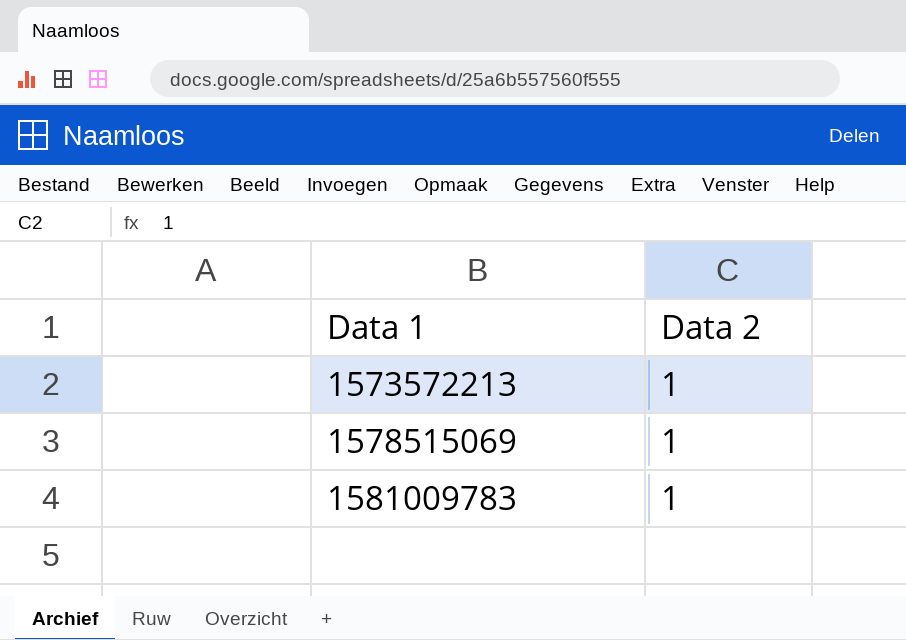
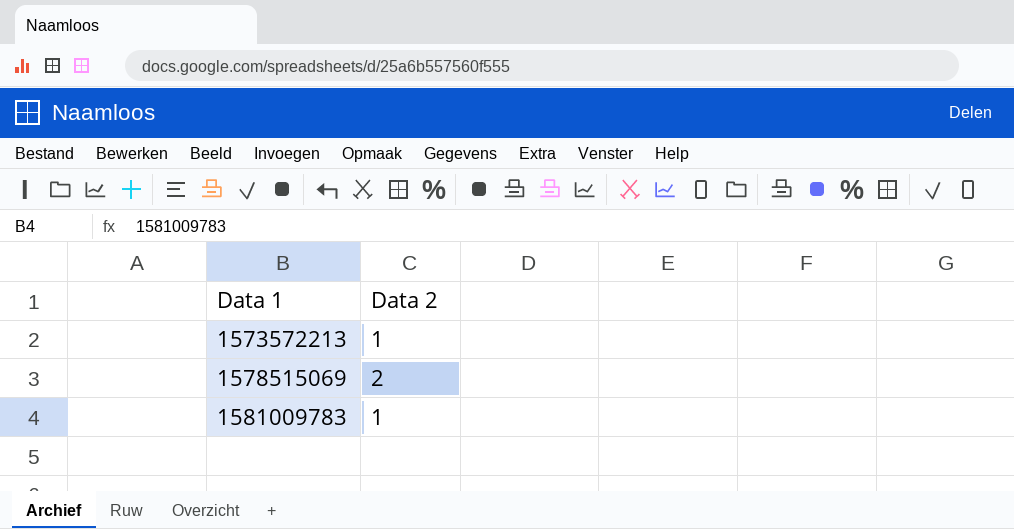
1578515069 | Data 2: 1 -> 2

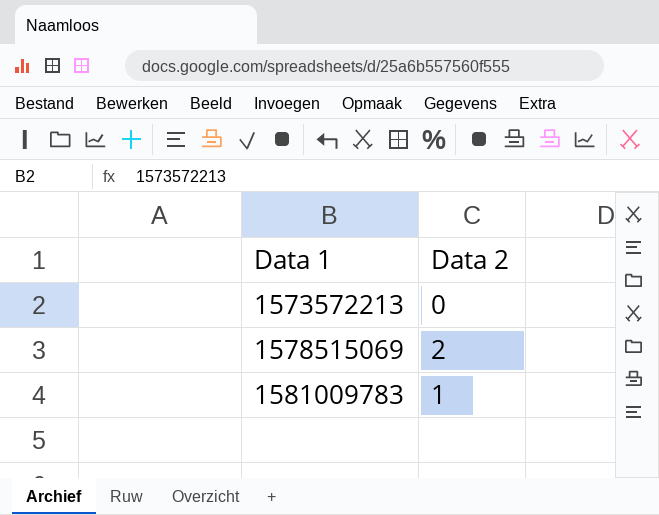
1573572213 | Data 2: 1 -> 0

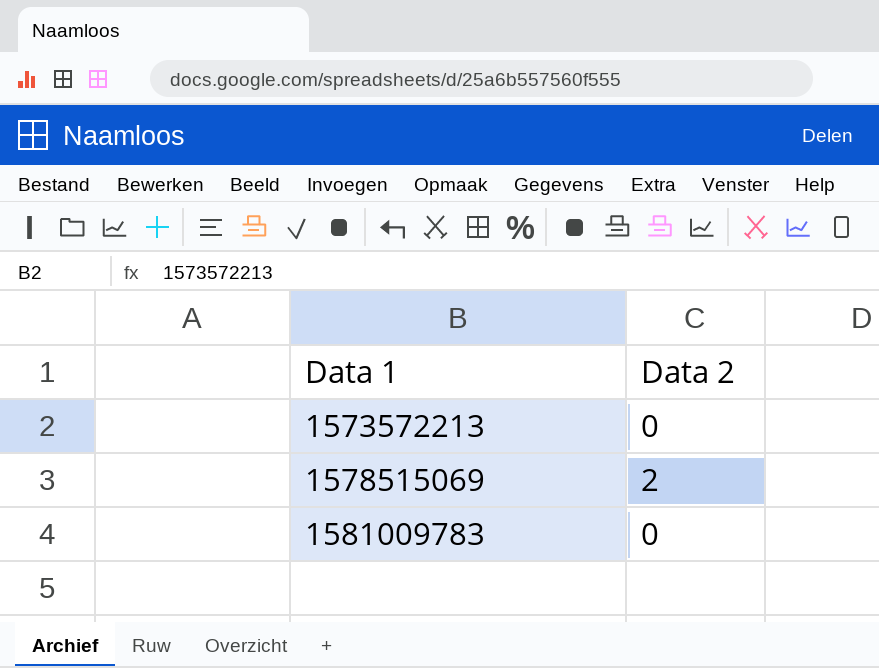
1581009783 | Data 2: 1 -> 0

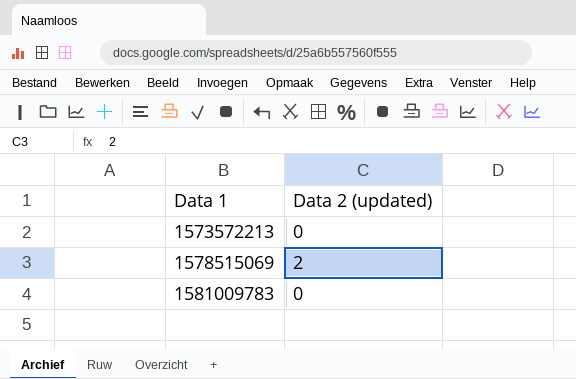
column name: Data 2 -> Data 2 (updated)

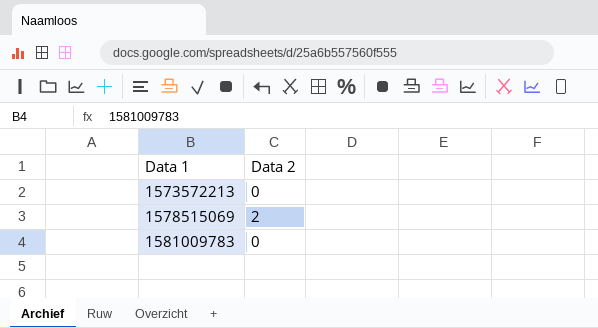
column name: Data 2 (updated) -> Data 2

